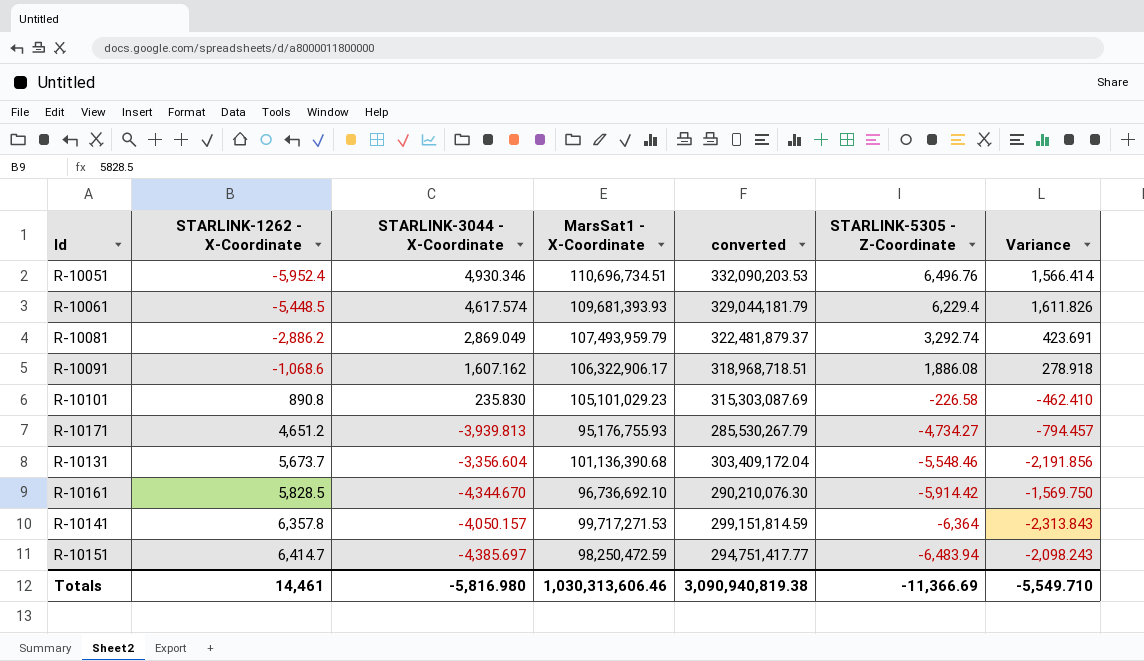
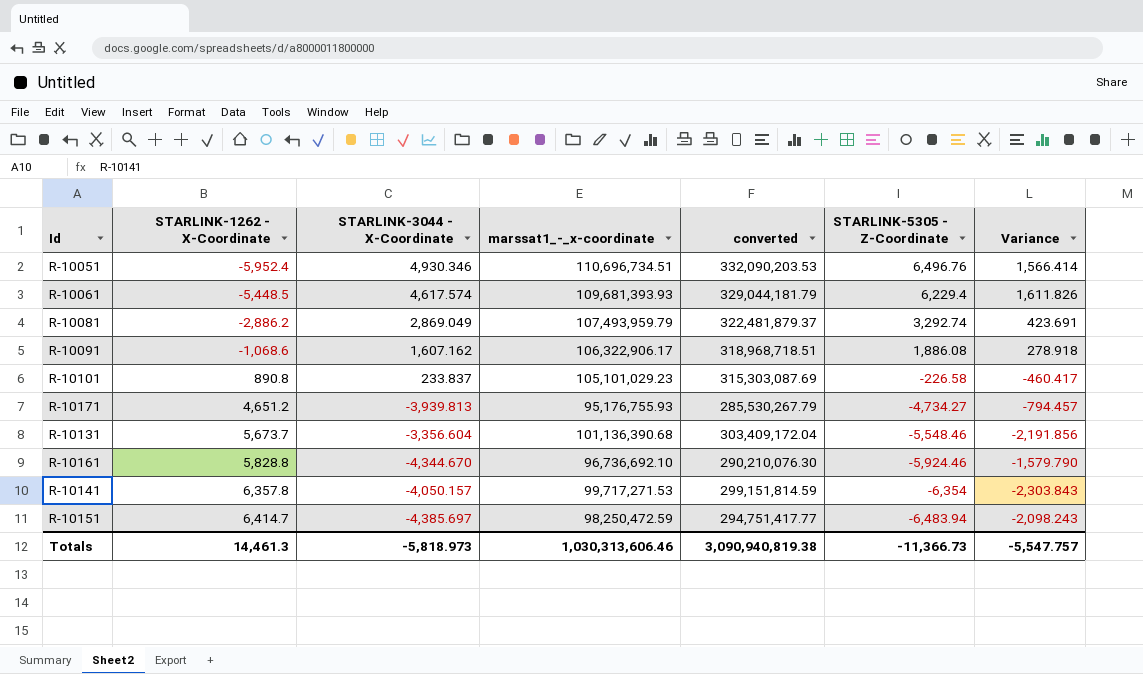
column name: MarsSat1 - X-Coordinate -> marssat1_-_x-coordinate
R-10101 | STARLINK-3044 - X-Coordinate: 235.830 -> 233.837
R-10101 | Variance: -462.410 -> -460.417
R-10161 | STARLINK-1262 - X-Coordinate: 5,828.5 -> 5,828.8
R-10161 | STARLINK-5305 - Z-Coordinate: -5,914.42 -> -5,924.46
R-10161 | Variance: -1,569.750 -> -1,579.790
R-10141 | STARLINK-5305 - Z-Coordinate: -6,364 -> -6,354
R-10141 | Variance: -2,313.843 -> -2,303.843
Totals | STARLINK-1262 - X-Coordinate: 14,461 -> 14,461.3
Totals | STARLINK-3044 - X-Coordinate: -5,816.980 -> -5,818.973
Totals | STARLINK-5305 - Z-Coordinate: -11,366.69 -> -11,366.73
Totals | Variance: -5,549.710 -> -5,547.757

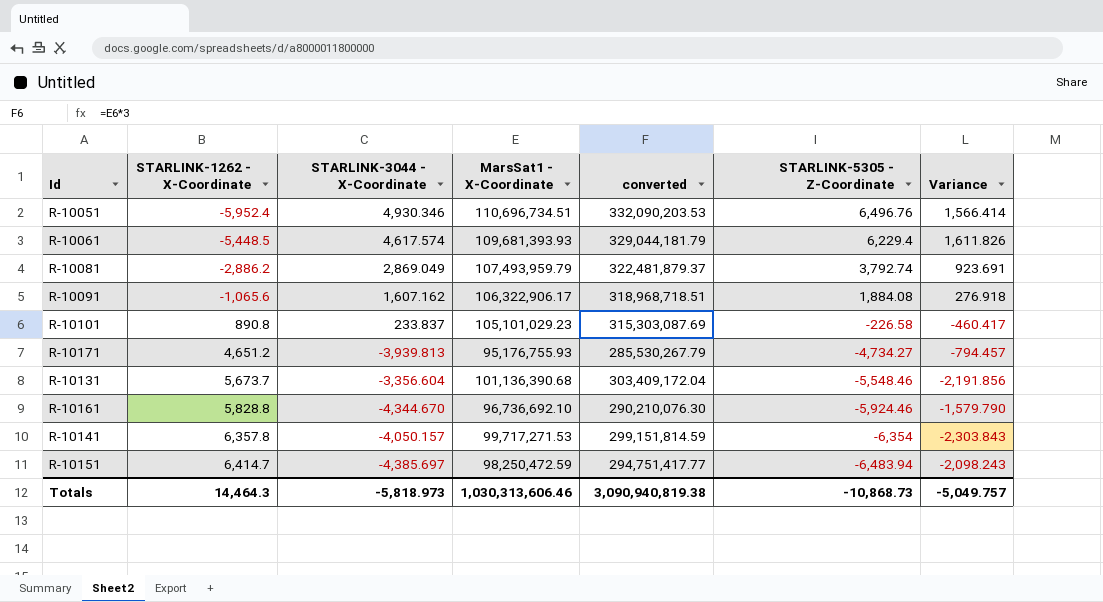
column name: marssat1_-_x-coordinate -> MarsSat1 - X-Coordinate
R-10081 | STARLINK-5305 - Z-Coordinate: 3,292.74 -> 3,792.74
R-10081 | Variance: 423.691 -> 923.691
R-10091 | STARLINK-1262 - X-Coordinate: -1,068.6 -> -1,065.6
R-10091 | STARLINK-5305 - Z-Coordinate: 1,886.08 -> 1,884.08
R-10091 | Variance: 278.918 -> 276.918
Totals | STARLINK-1262 - X-Coordinate: 14,461.3 -> 14,464.3
Totals | STARLINK-5305 - Z-Coordinate: -11,366.73 -> -10,868.73
Totals | Variance: -5,547.757 -> -5,049.757

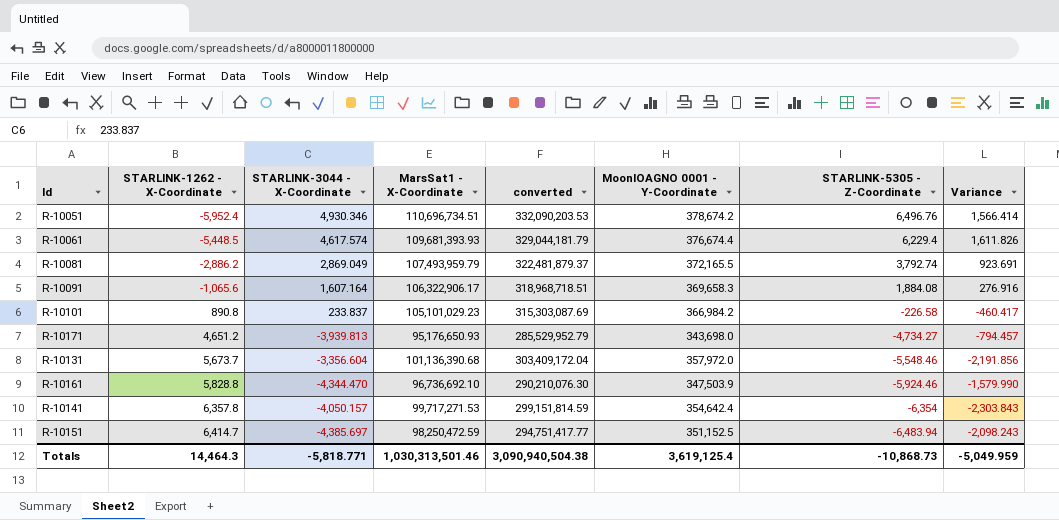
column MoonIOAGNO 0001 - Y-Coordinate | position: none -> 6
R-10091 | STARLINK-3044 - X-Coordinate: 1,607.162 -> 1,607.164
R-10091 | Variance: 276.918 -> 276.916
R-10171 | MarsSat1 - X-Coordinate: 95,176,755.93 -> 95,176,650.93
R-10171 | converted: 285,530,267.79 -> 285,529,952.79
R-10161 | STARLINK-3044 - X-Coordinate: -4,344.670 -> -4,344.470
R-10161 | Variance: -1,579.790 -> -1,579.990
Totals | STARLINK-3044 - X-Coordinate: -5,818.973 -> -5,818.771
Totals | MarsSat1 - X-Coordinate: 1,030,313,606.46 -> 1,030,313,501.46
Totals | converted: 3,090,940,819.38 -> 3,090,940,504.38
Totals | Variance: -5,049.757 -> -5,049.959

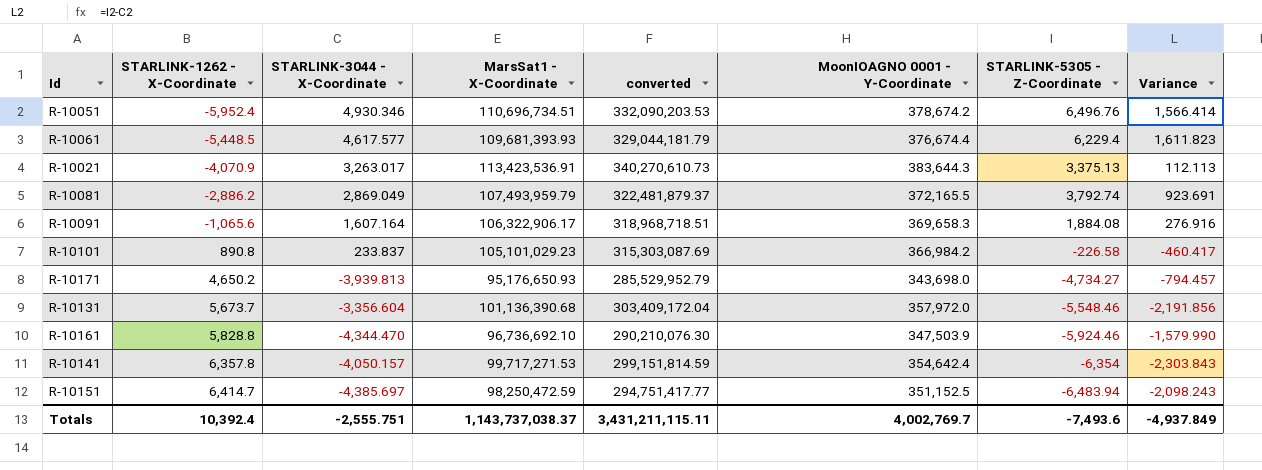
R-10061 | STARLINK-3044 - X-Coordinate: 4,617.574 -> 4,617.577
R-10061 | Variance: 1,611.826 -> 1,611.823
row R-10021: none -> -4,070.9 | 3,263.017 | 113,423,536.91 | 340,270,610.73 | 383,644.3 | 3,375.13 | 112.113
R-10171 | STARLINK-1262 - X-Coordinate: 4,651.2 -> 4,650.2
Totals | STARLINK-1262 - X-Coordinate: 14,464.3 -> 10,392.4
Totals | STARLINK-3044 - X-Coordinate: -5,818.771 -> -2,555.751
Totals | MarsSat1 - X-Coordinate: 1,030,313,501.46 -> 1,143,737,038.37
Totals | converted: 3,090,940,504.38 -> 3,431,211,115.11
Totals | MoonIOAGNO 0001 - Y-Coordinate: 3,619,125.4 -> 4,002,769.7
Totals | STARLINK-5305 - Z-Coordinate: -10,868.73 -> -7,493.6
Totals | Variance: -5,049.959 -> -4,937.849

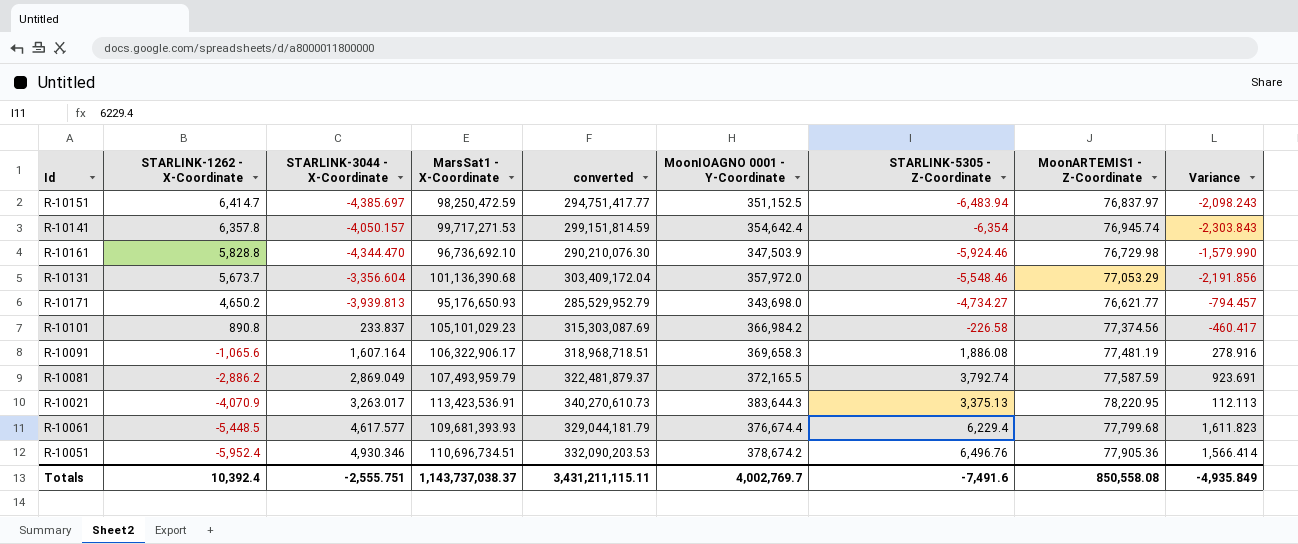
row order: STARLINK-1262 - X-Coordinate ascending -> STARLINK-1262 - X-Coordinate descending
column MoonARTEMIS1 - Z-Coordinate | position: none -> 8
R-10091 | STARLINK-5305 - Z-Coordinate: 1,884.08 -> 1,886.08
R-10091 | Variance: 276.916 -> 278.916
Totals | STARLINK-5305 - Z-Coordinate: -7,493.6 -> -7,491.6
Totals | Variance: -4,937.849 -> -4,935.849

